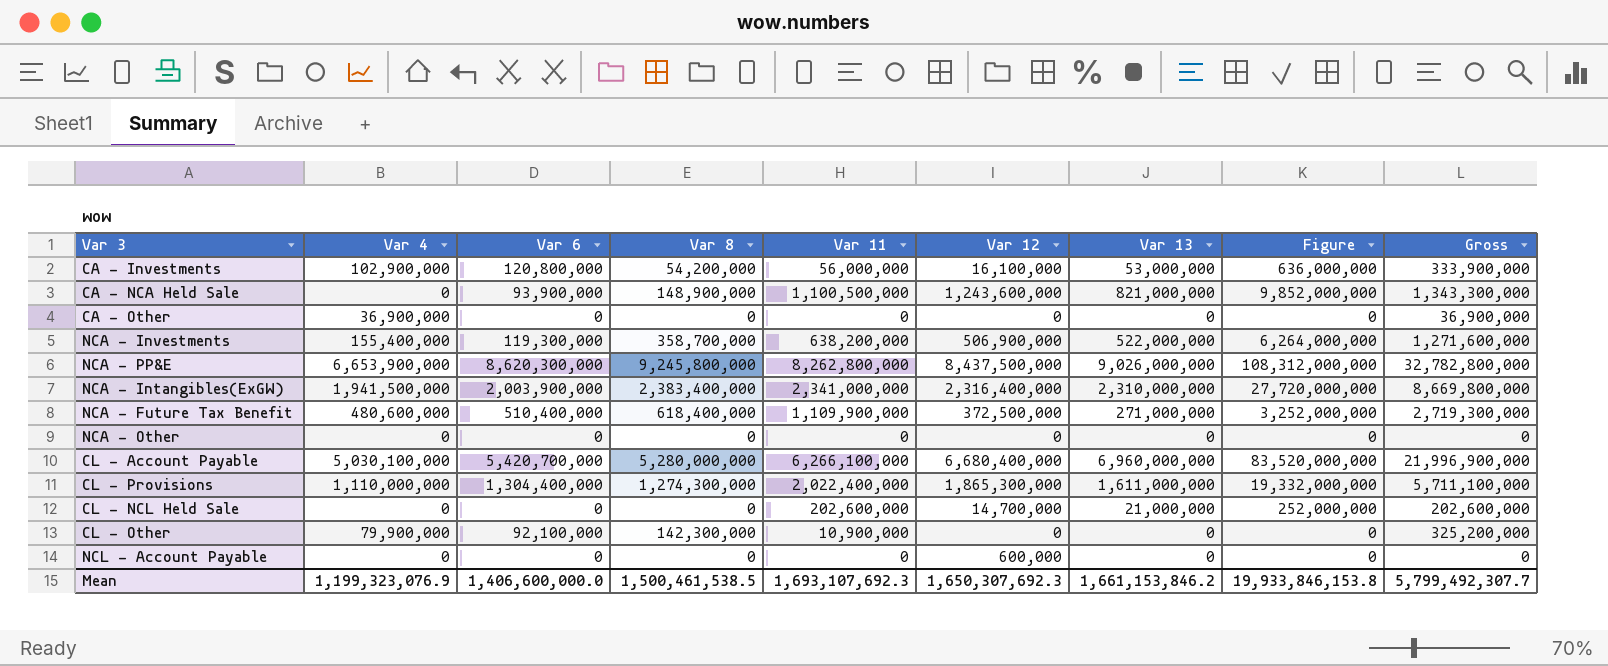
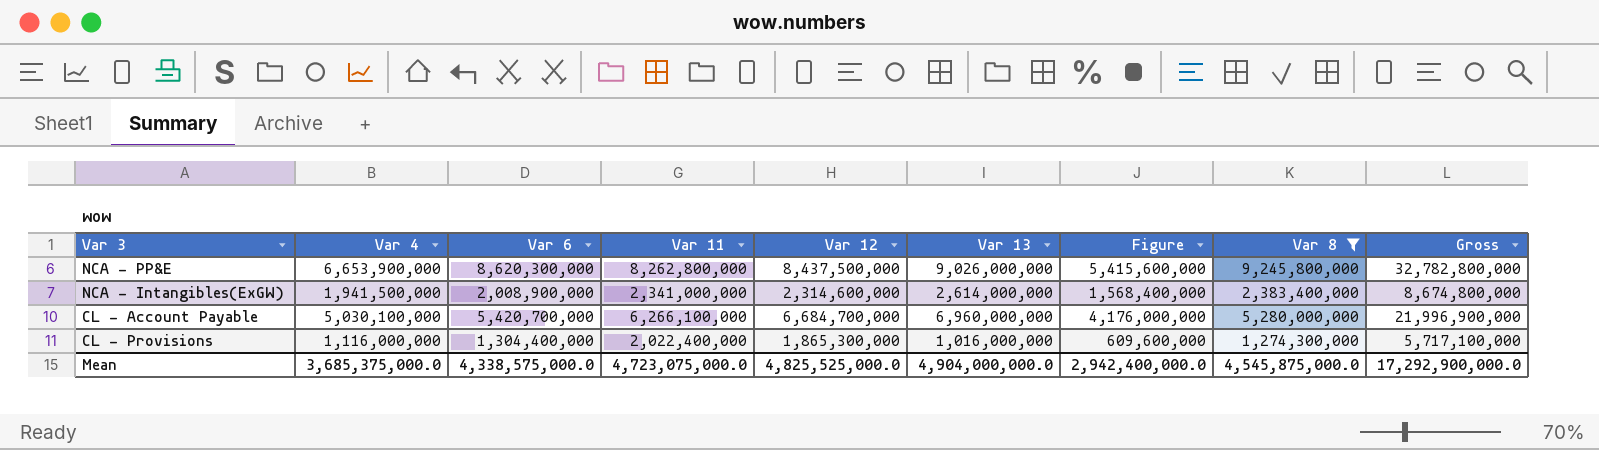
filter: none -> Var 8 >= 1,274,300,000
column Figure | formula: [Var 13] * 12 -> [Var 13] * 0.6
column Var 8 | position: 4 -> 8
NCA - Intangibles(ExGW) | Var 6: 2,003,900,000 -> 2,008,900,000
NCA - Intangibles(ExGW) | Var 12: 2,316,400,000 -> 2,314,600,000
NCA - Intangibles(ExGW) | Var 13: 2,310,000,000 -> 2,614,000,000
NCA - Intangibles(ExGW) | Gross: 8,669,800,000 -> 8,674,800,000
CL - Account Payable | Var 12: 6,680,400,000 -> 6,684,700,000
CL - Provisions | Var 4: 1,110,000,000 -> 1,116,000,000
CL - Provisions | Var 13: 1,611,000,000 -> 1,016,000,000
CL - Provisions | Gross: 5,711,100,000 -> 5,717,100,000
Mean | Var 4: 1,199,323,076.9 -> 3,685,375,000.0
Mean | Var 6: 1,406,600,000.0 -> 4,338,575,000.0
Mean | Var 11: 1,693,107,692.3 -> 4,723,075,000.0
Mean | Var 12: 1,650,307,692.3 -> 4,825,525,000.0
Mean | Var 13: 1,661,153,846.2 -> 4,904,000,000.0
Mean | Figure: 19,933,846,153.8 -> 2,942,400,000.0
Mean | Var 8: 1,500,461,538.5 -> 4,545,875,000.0
Mean | Gross: 5,799,492,307.7 -> 17,292,900,000.0

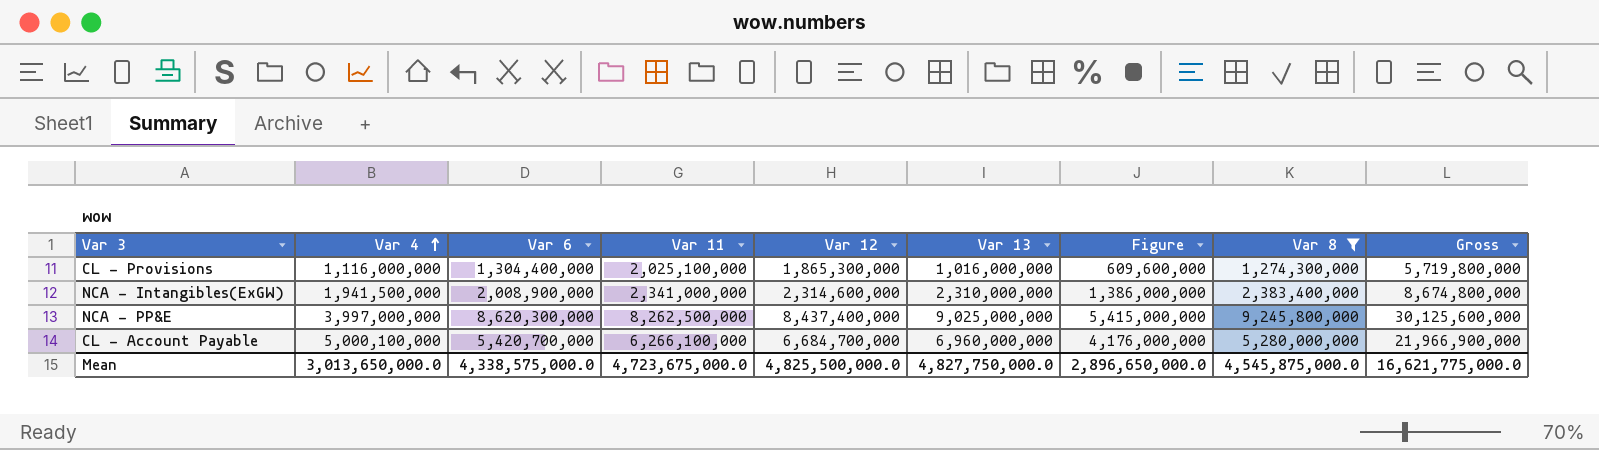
row order: none -> Var 4 ascending
CL - Provisions | Var 11: 2,022,400,000 -> 2,025,100,000
CL - Provisions | Gross: 5,717,100,000 -> 5,719,800,000
NCA - Intangibles(ExGW) | Var 13: 2,614,000,000 -> 2,310,000,000
NCA - Intangibles(ExGW) | Figure: 1,568,400,000 -> 1,386,000,000
NCA - PP&E | Var 4: 6,653,900,000 -> 3,997,000,000
NCA - PP&E | Var 11: 8,262,800,000 -> 8,262,500,000
NCA - PP&E | Var 12: 8,437,500,000 -> 8,437,400,000
NCA - PP&E | Var 13: 9,026,000,000 -> 9,025,000,000
NCA - PP&E | Figure: 5,415,600,000 -> 5,415,000,000
NCA - PP&E | Gross: 32,782,800,000 -> 30,125,600,000
CL - Account Payable | Var 4: 5,030,100,000 -> 5,000,100,000
CL - Account Payable | Gross: 21,996,900,000 -> 21,966,900,000
Mean | Var 4: 3,685,375,000.0 -> 3,013,650,000.0
Mean | Var 11: 4,723,075,000.0 -> 4,723,675,000.0
Mean | Var 12: 4,825,525,000.0 -> 4,825,500,000.0
Mean | Var 13: 4,904,000,000.0 -> 4,827,750,000.0
Mean | Figure: 2,942,400,000.0 -> 2,896,650,000.0
Mean | Gross: 17,292,900,000.0 -> 16,621,775,000.0

